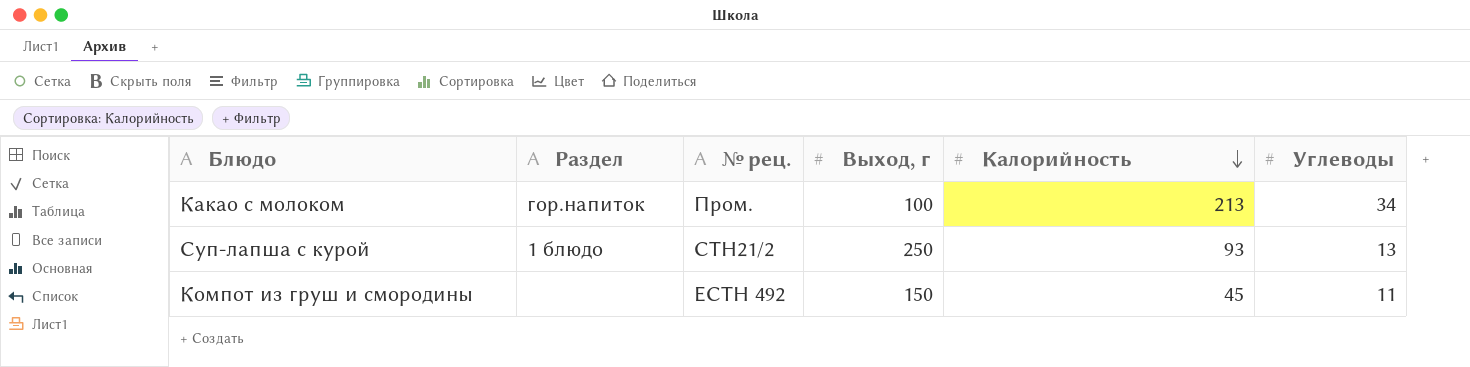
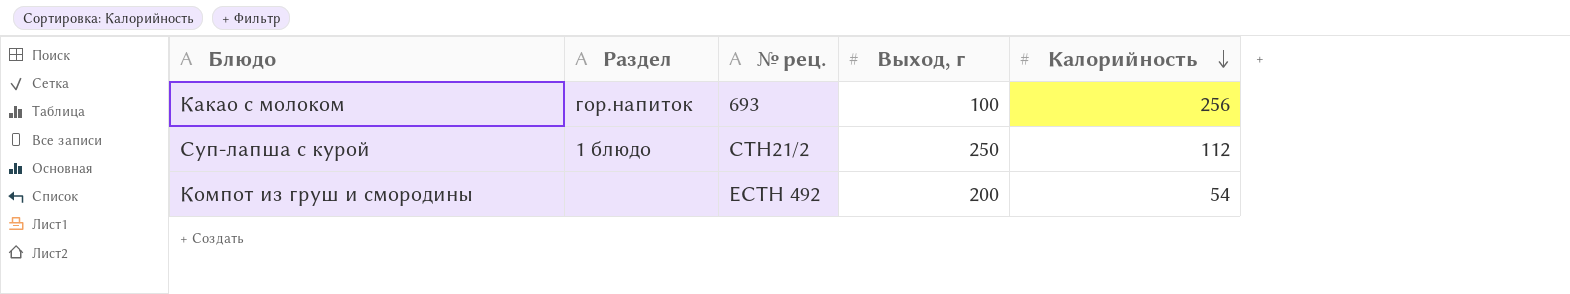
column Углеводы | position: 6 -> none
Какао с молоком | № рец.: Пром. -> 693
Какао с молоком | Калорийность: 213 -> 256
Суп-лапша с курой | Калорийность: 93 -> 112
Компот из груш и смородины | Выход, г: 150 -> 200
Компот из груш и смородины | Калорийность: 45 -> 54

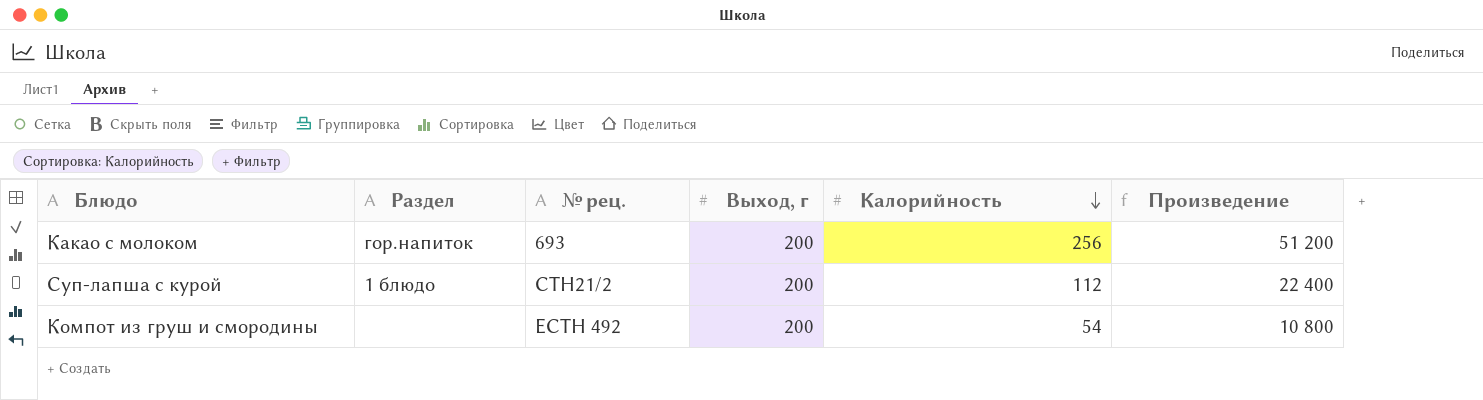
column Произведение | formula: none -> [Выход, г] * [Калорийность]
Какао с молоком | Выход, г: 100 -> 200
Суп-лапша с курой | Выход, г: 250 -> 200

